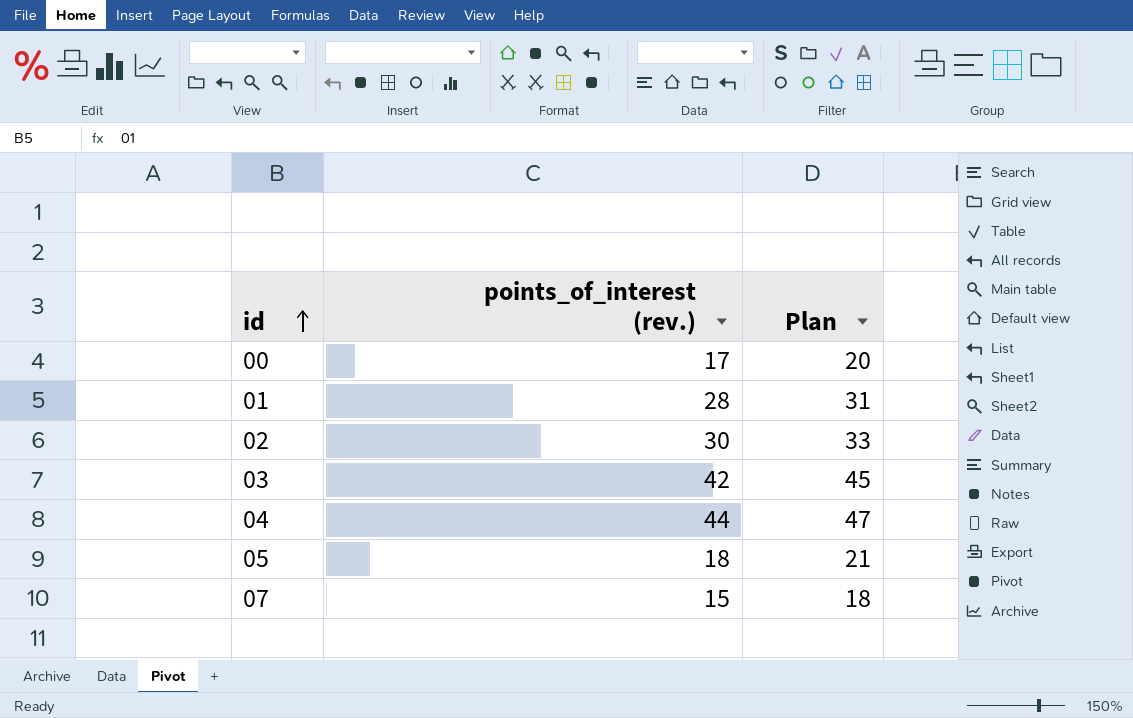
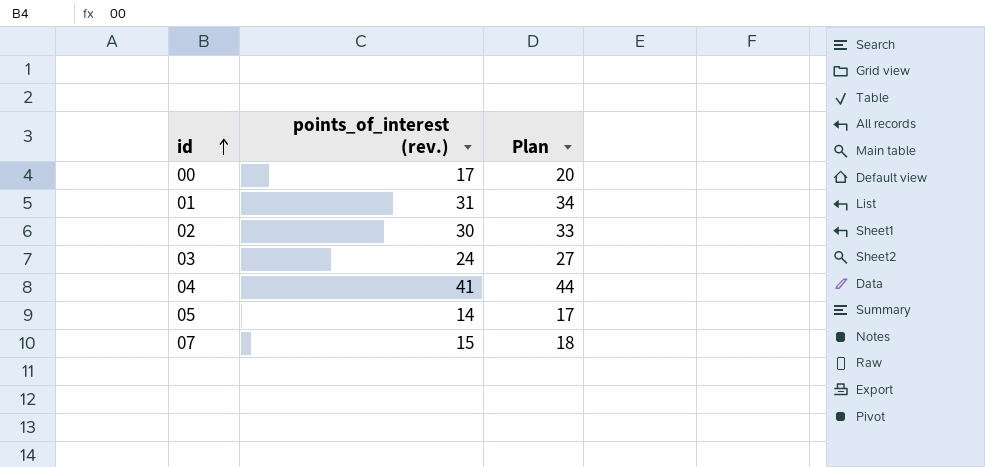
01 | points_of_interest (rev.): 28 -> 31
01 | Plan: 31 -> 34
03 | points_of_interest (rev.): 42 -> 24
03 | Plan: 45 -> 27
04 | points_of_interest (rev.): 44 -> 41
04 | Plan: 47 -> 44
05 | points_of_interest (rev.): 18 -> 14
05 | Plan: 21 -> 17

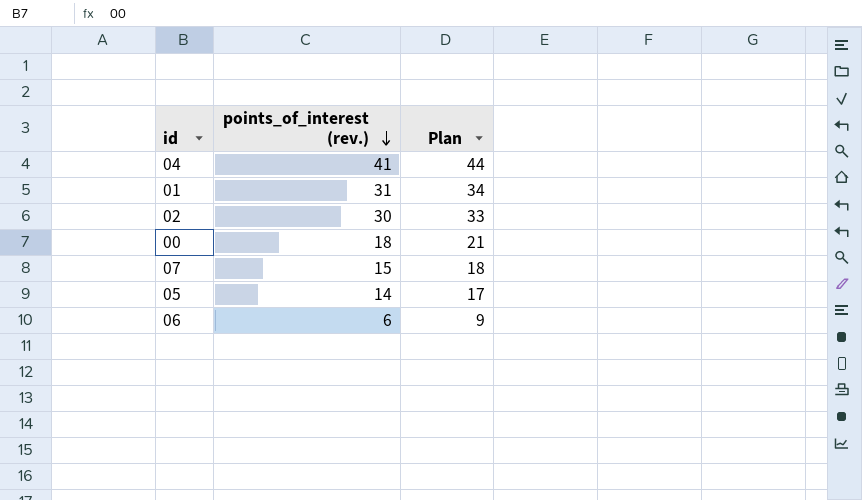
row order: id ascending -> points_of_interest (rev.) descending
row 03: 24 | 27 -> none
00 | points_of_interest (rev.): 17 -> 18
00 | Plan: 20 -> 21
row 06: none -> 6 | 9

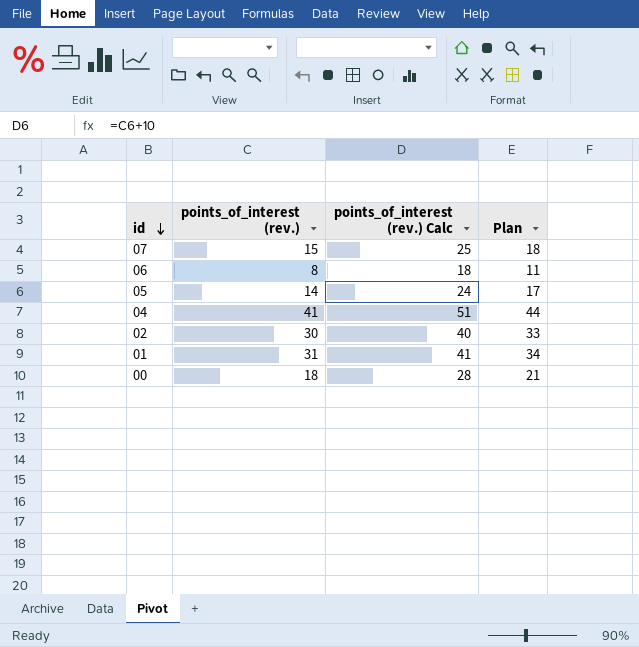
row order: points_of_interest (rev.) descending -> id descending
column points_of_interest (rev.) Calc | formula: none -> [points_of_interest (rev.)] + 10
06 | points_of_interest (rev.): 6 -> 8
06 | Plan: 9 -> 11

